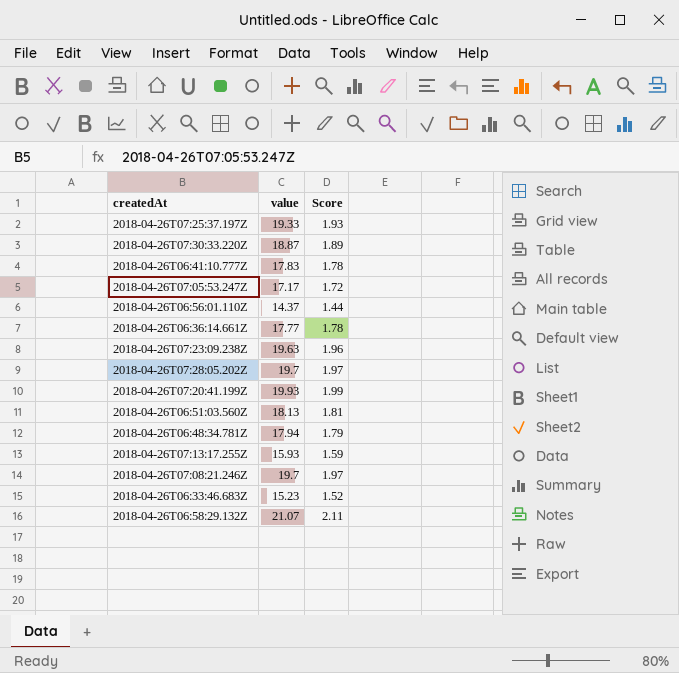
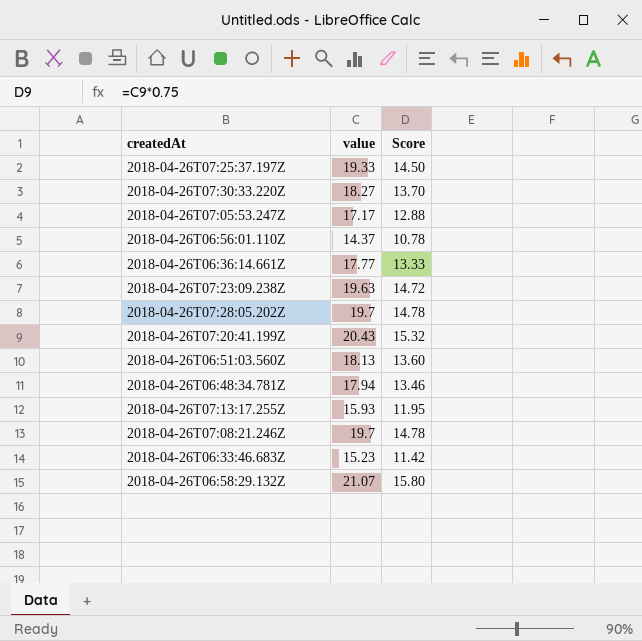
column Score | formula: [value] * 0.1 -> [value] * 0.75
row 2018-04-26T06:41:10.777Z: 17.83 | 1.78 -> none
2018-04-26T07:30:33.220Z | value: 18.87 -> 18.27
2018-04-26T07:20:41.199Z | value: 19.93 -> 20.43

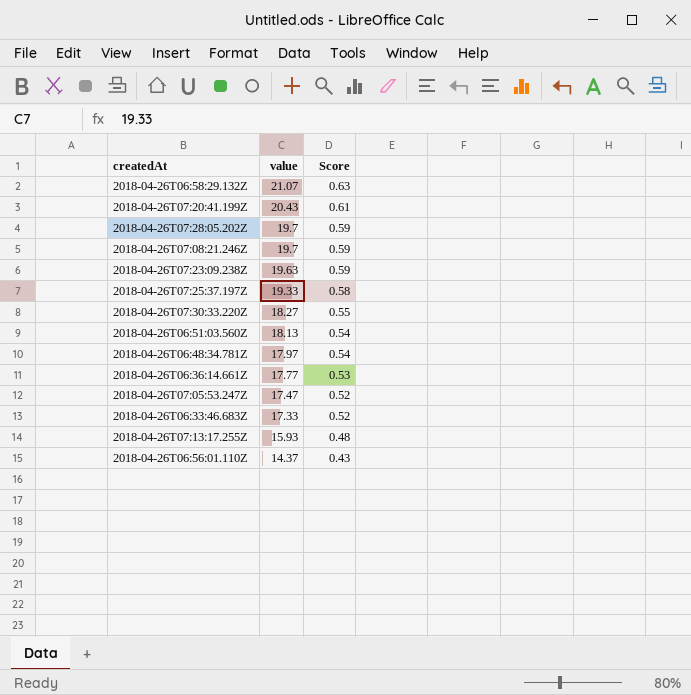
row order: none -> value descending
column Score | formula: [value] * 0.75 -> [value] * 0.03
2018-04-26T06:48:34.781Z | value: 17.94 -> 17.97
2018-04-26T07:05:53.247Z | value: 17.17 -> 17.47
2018-04-26T06:33:46.683Z | value: 15.23 -> 17.33

